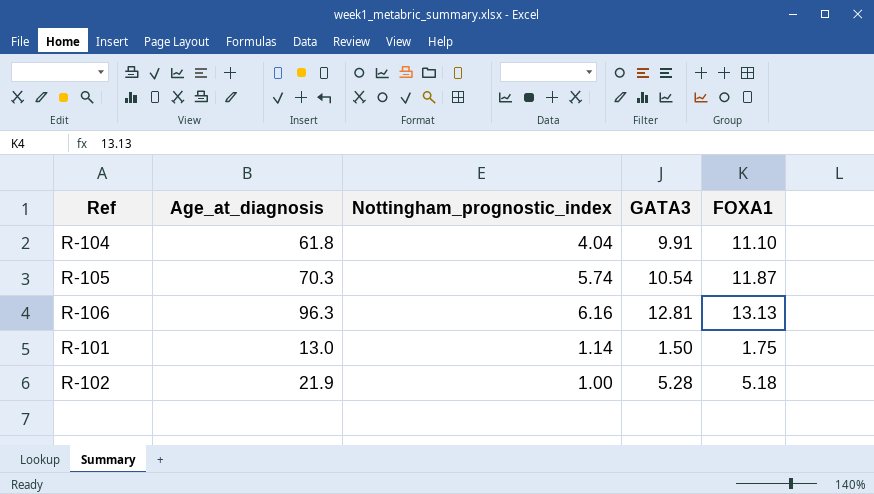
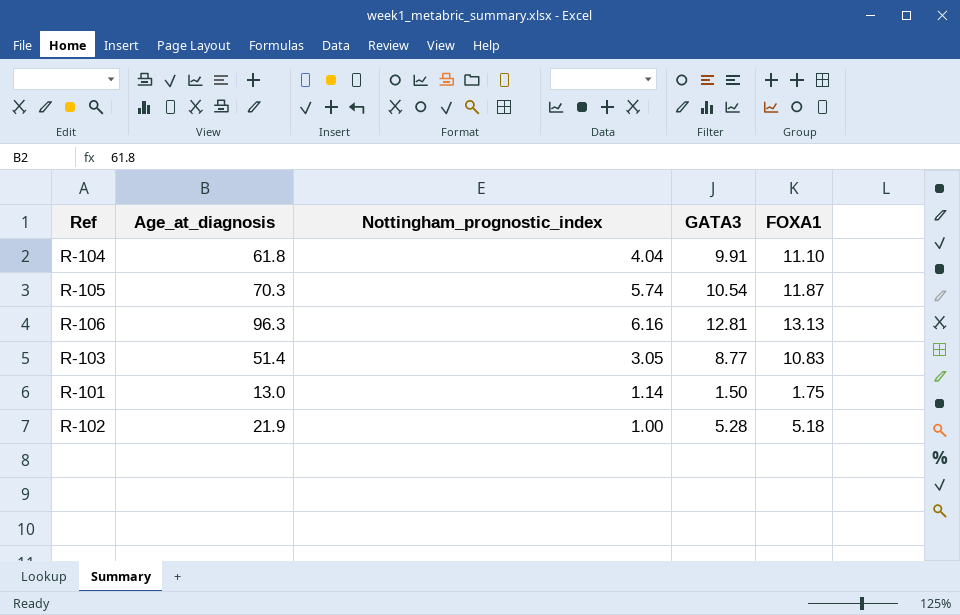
row R-103: none -> 51.4 | 3.05 | 8.77 | 10.83

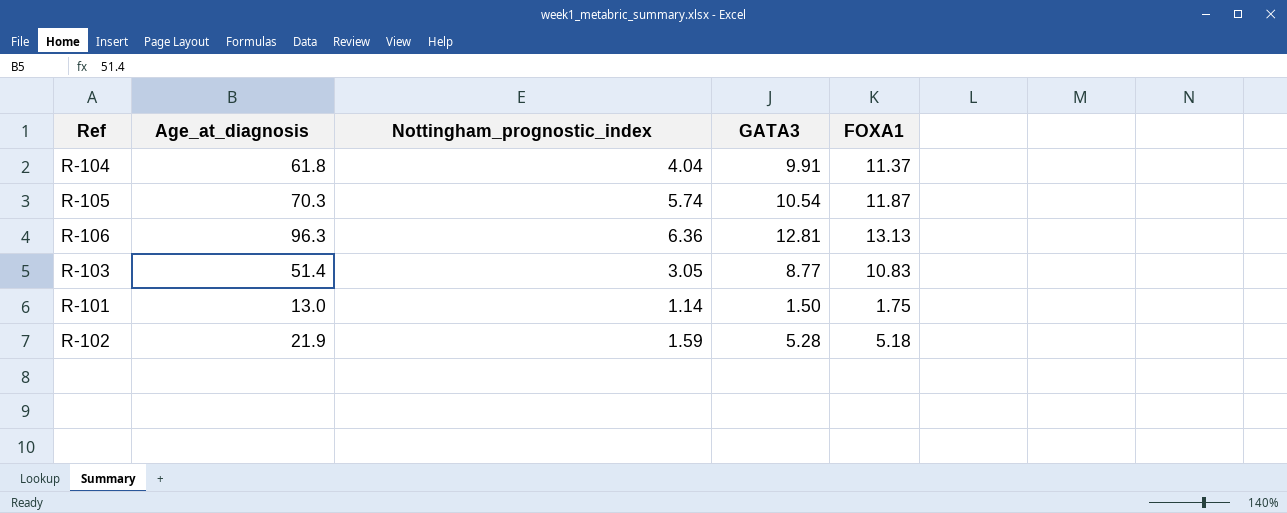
R-104 | FOXA1: 11.10 -> 11.37
R-106 | Nottingham_prognostic_index: 6.16 -> 6.36
R-102 | Nottingham_prognostic_index: 1.00 -> 1.59

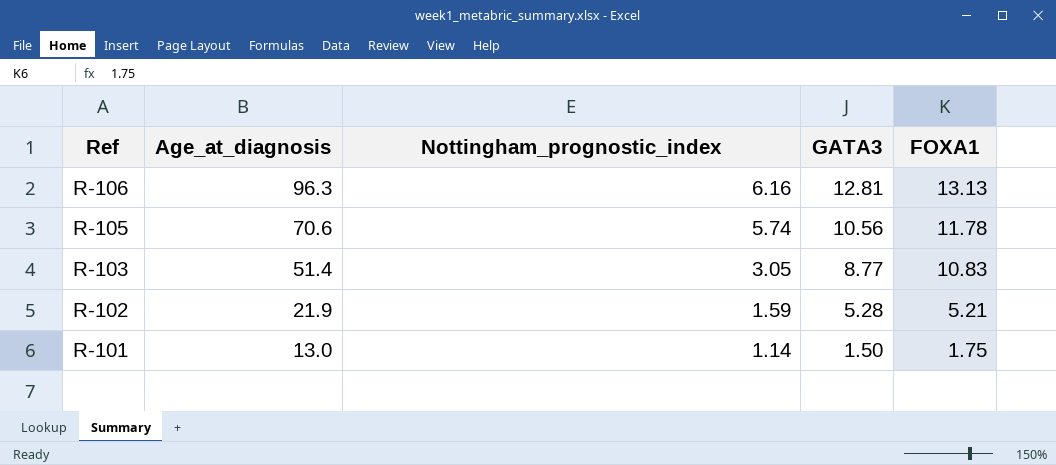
row order: none -> Ref descending
row R-104: 61.8 | 4.04 | 9.91 | 11.37 -> none
R-106 | Nottingham_prognostic_index: 6.36 -> 6.16
R-105 | Age_at_diagnosis: 70.3 -> 70.6
R-105 | GATA3: 10.54 -> 10.56
R-105 | FOXA1: 11.87 -> 11.78
R-102 | FOXA1: 5.18 -> 5.21

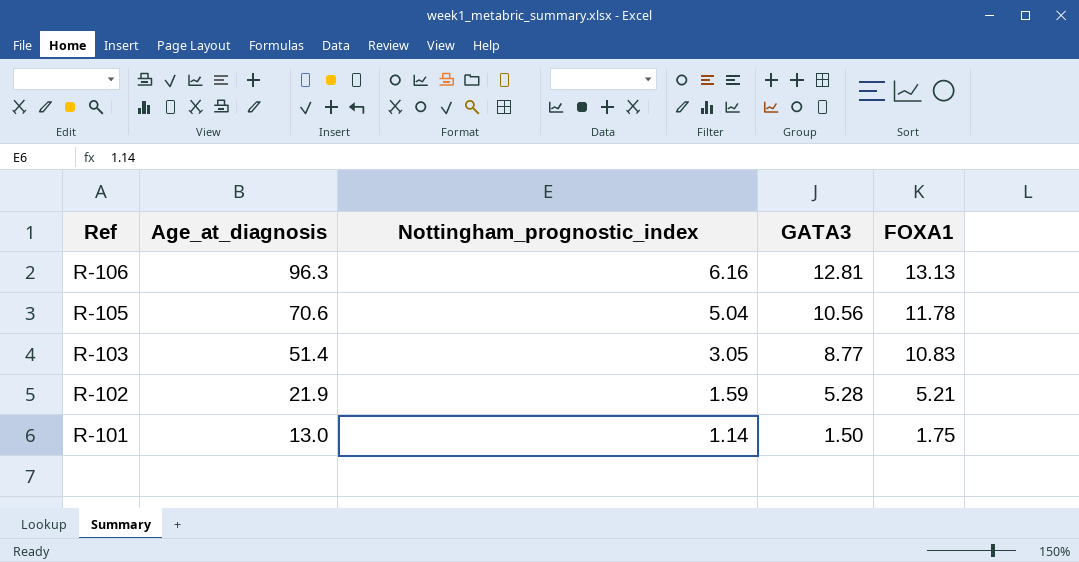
R-105 | Nottingham_prognostic_index: 5.74 -> 5.04

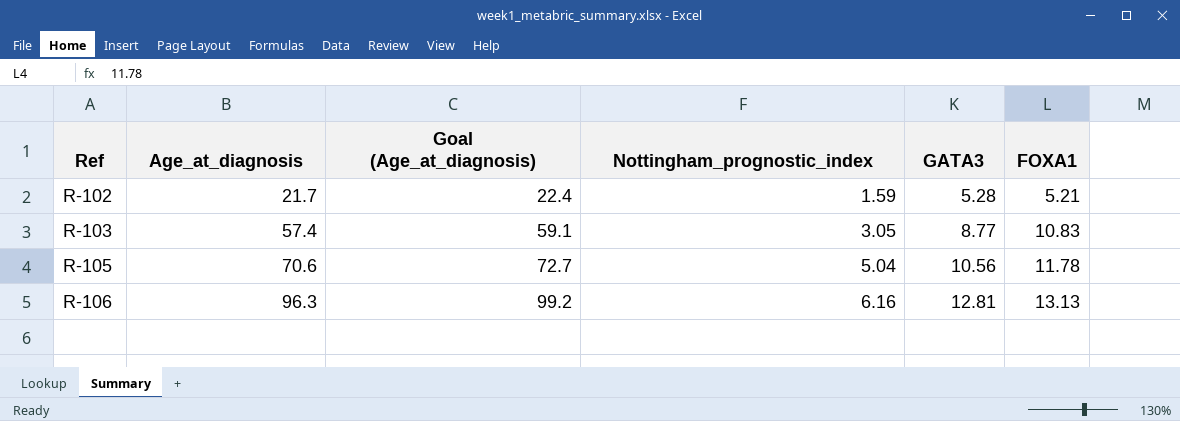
row order: Ref descending -> Ref ascending
column Goal (Age_at_diagnosis) | formula: none -> [Age_at_diagnosis] * 1.03
row R-101: 13.0 | 1.14 | 1.50 | 1.75 -> none
R-102 | Age_at_diagnosis: 21.9 -> 21.7
R-103 | Age_at_diagnosis: 51.4 -> 57.4

